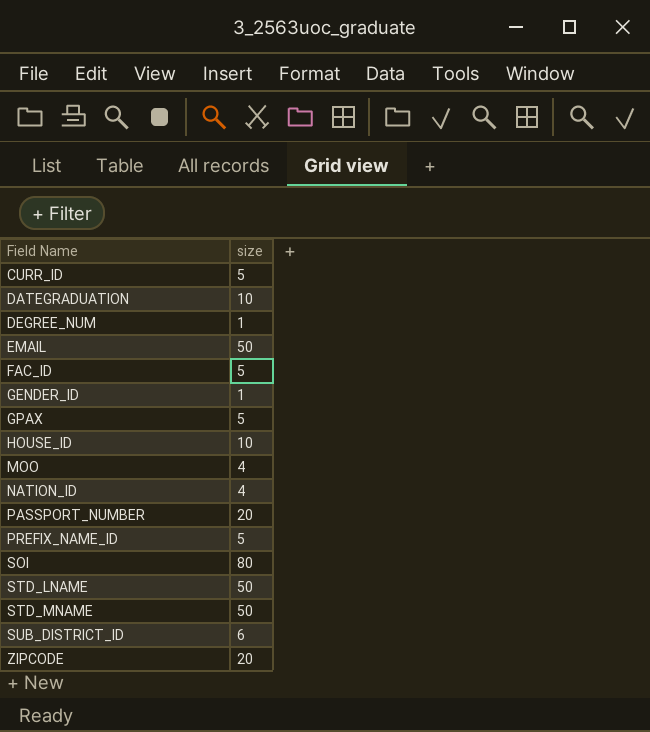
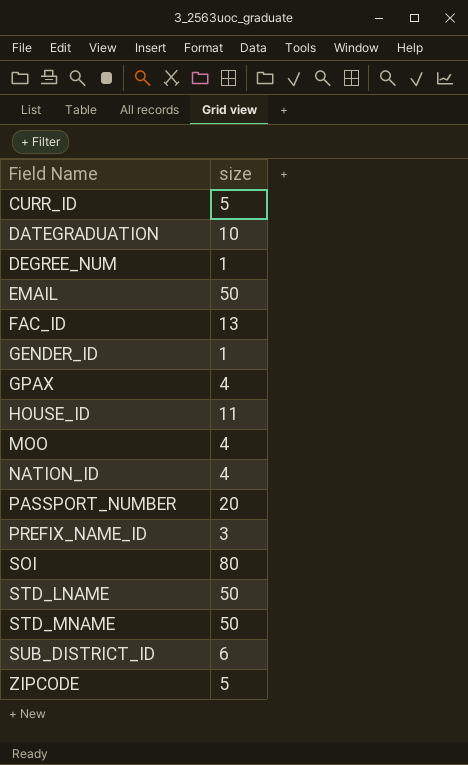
FAC_ID | size: 5 -> 13
GPAX | size: 5 -> 4
HOUSE_ID | size: 10 -> 11
PREFIX_NAME_ID | size: 5 -> 3
ZIPCODE | size: 20 -> 5

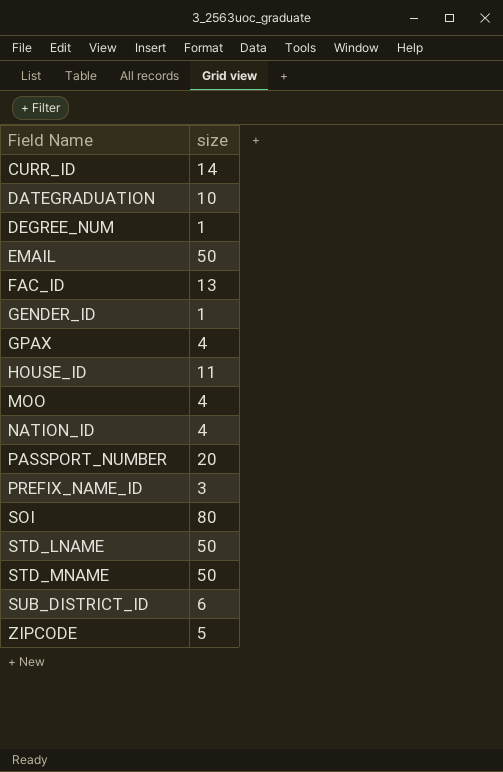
CURR_ID | size: 5 -> 14

